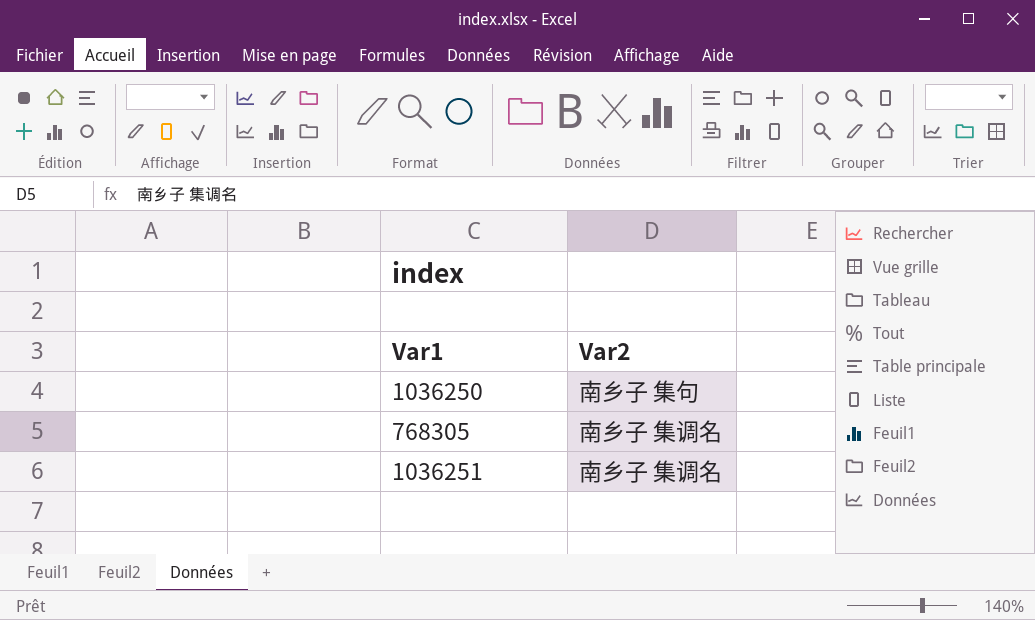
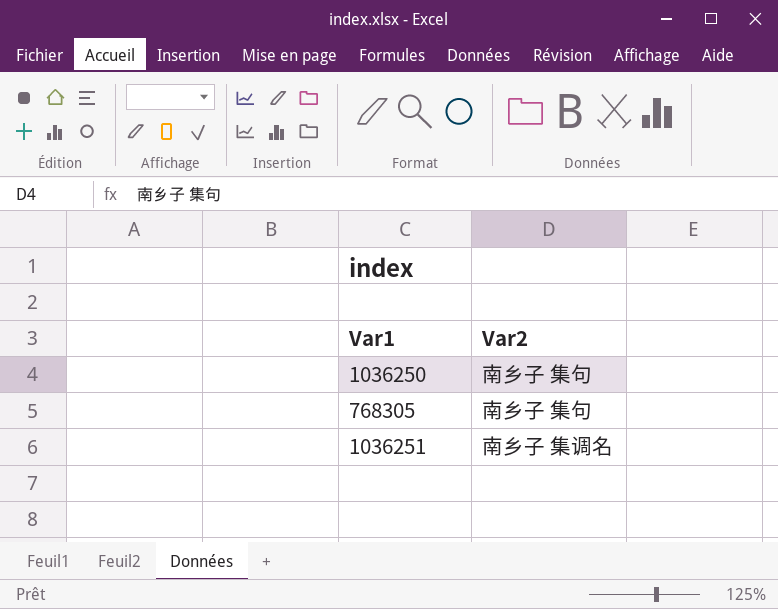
768305 | Var2: 南乡子 集调名 -> 南乡子 集句

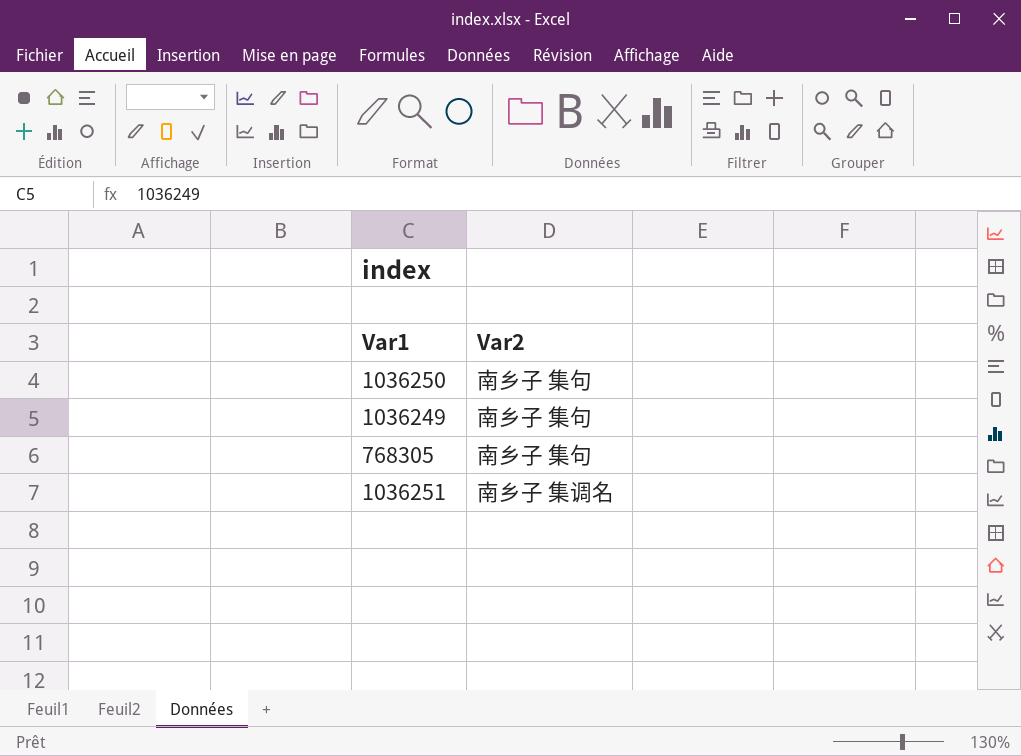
row 1036249: none -> 南乡子 集句

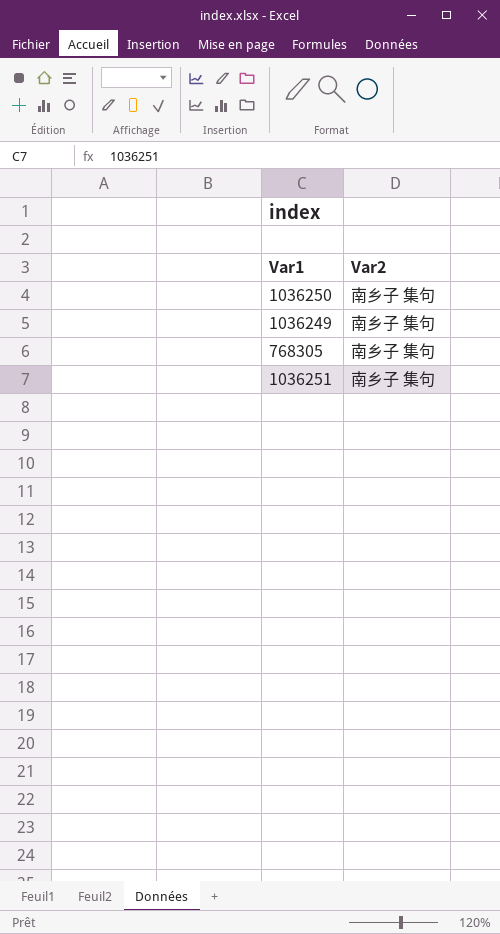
1036251 | Var2: 南乡子 集调名 -> 南乡子 集句

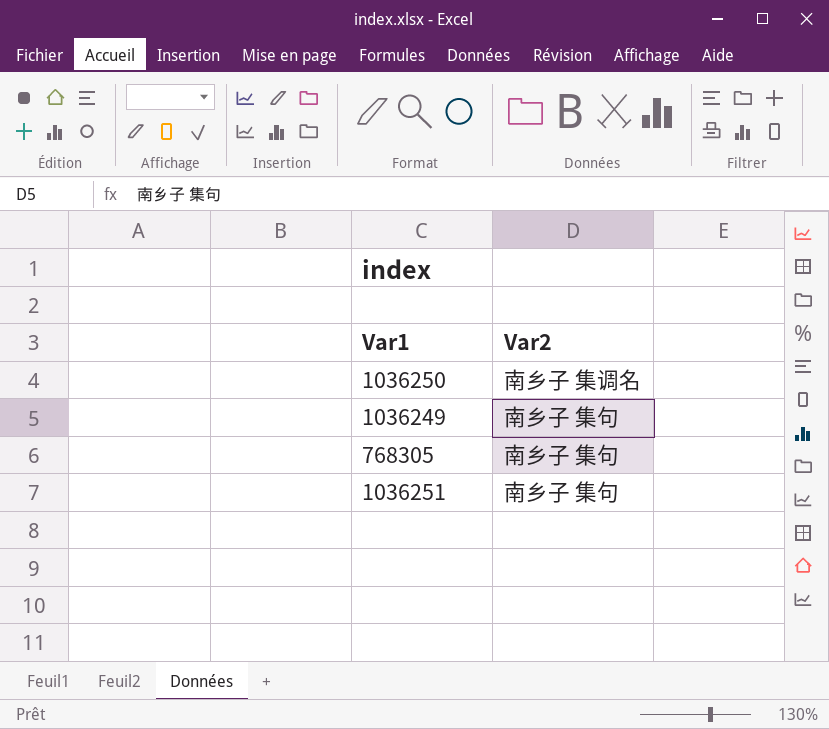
1036250 | Var2: 南乡子 集句 -> 南乡子 集调名

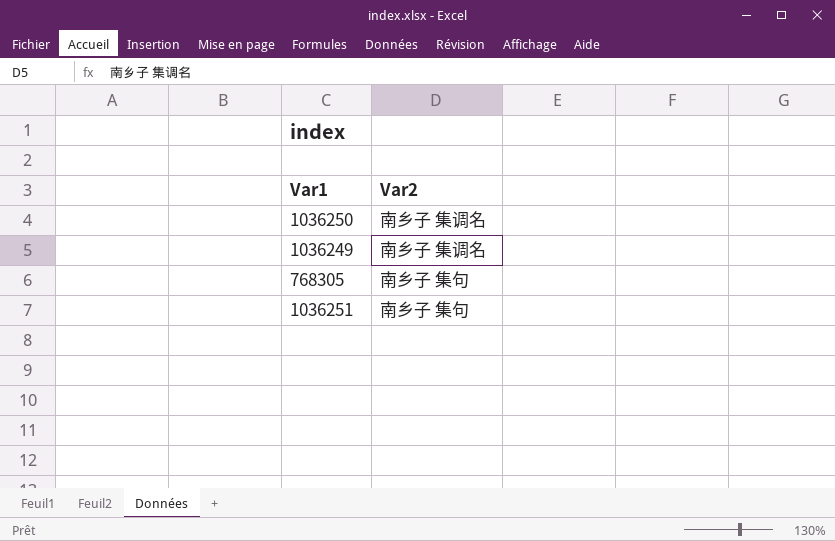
1036249 | Var2: 南乡子 集句 -> 南乡子 集调名

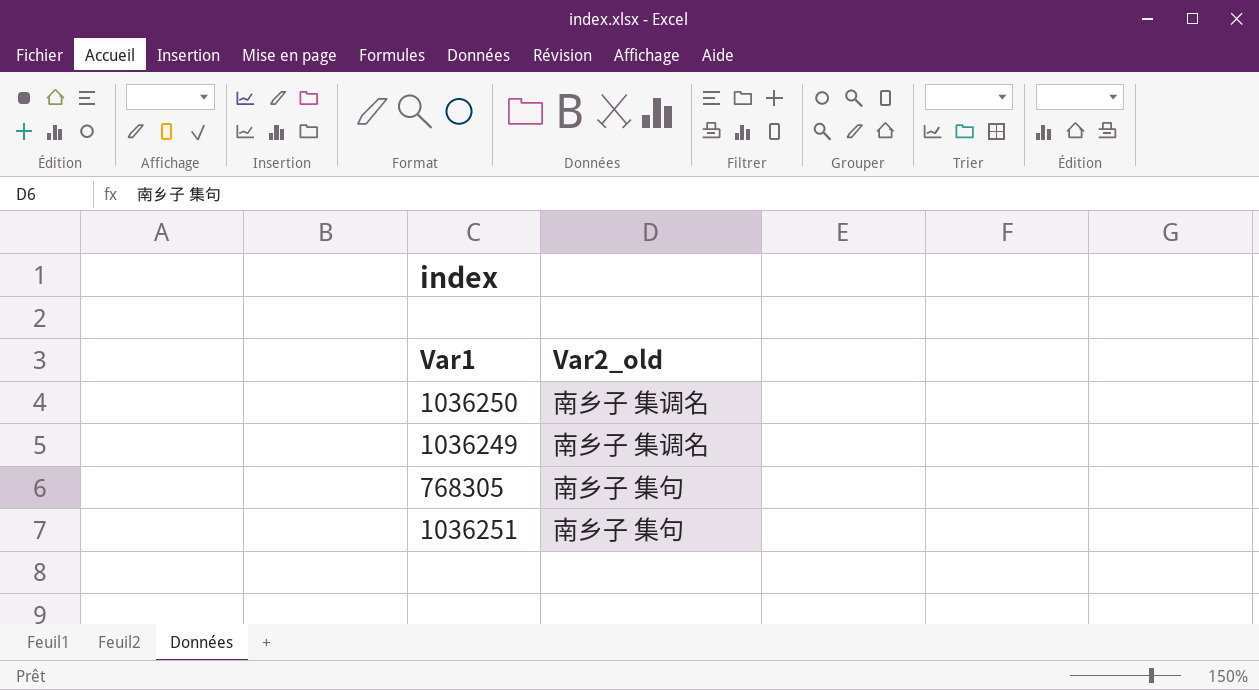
column name: Var2 -> Var2_old

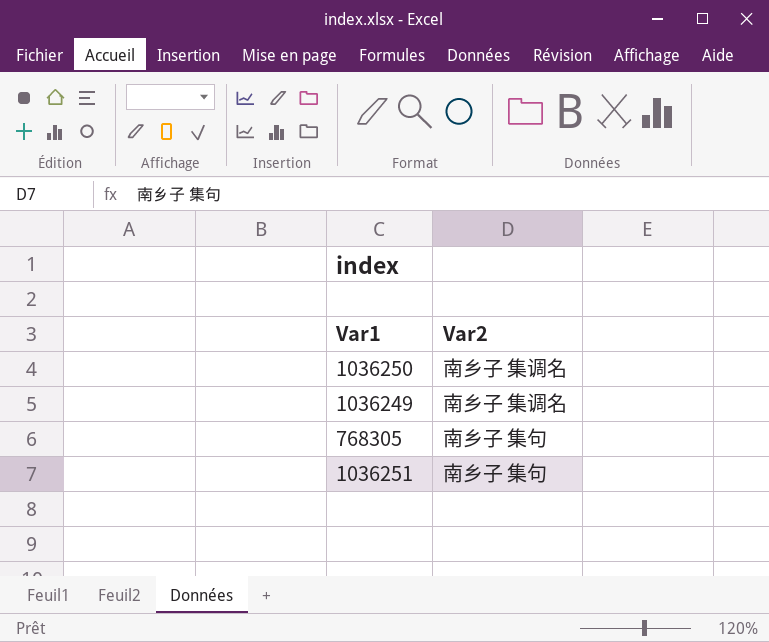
column name: Var2_old -> Var2

